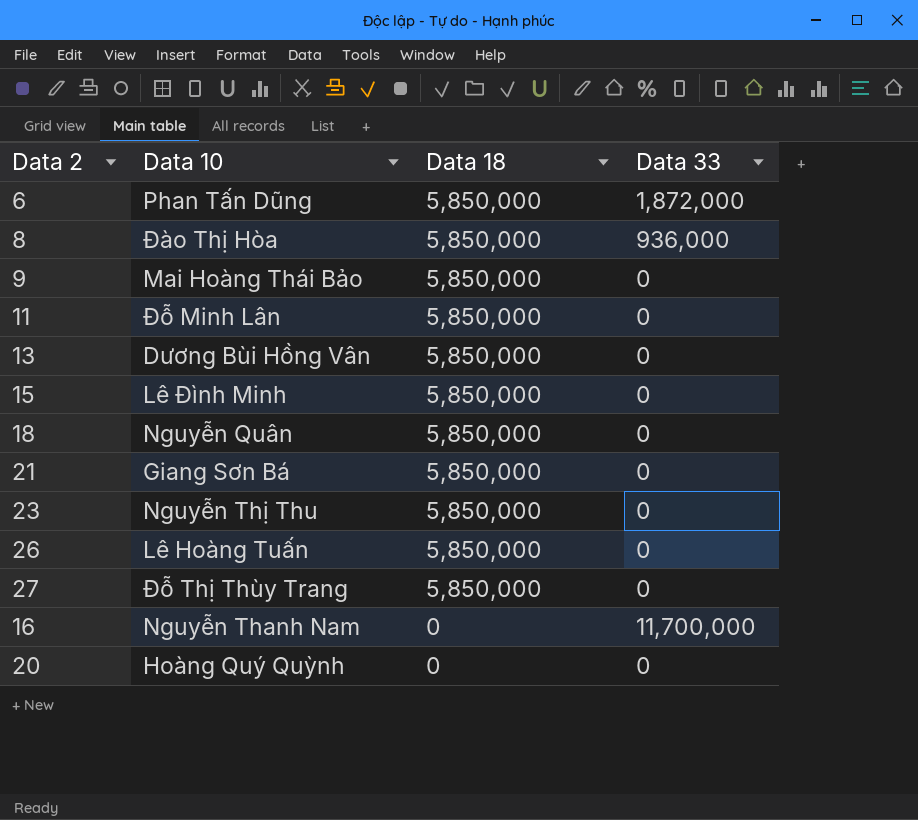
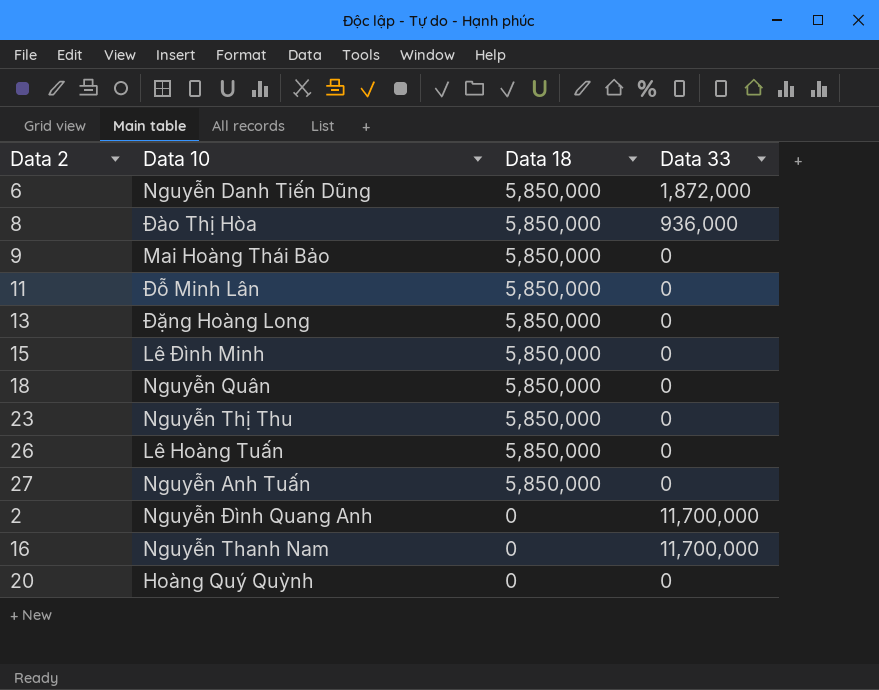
row 21: Giang Sơn Bá | 5,850,000 | 0 -> none
6 | Data 10: Phan Tấn Dũng -> Nguyễn Danh Tiến Dũng
13 | Data 10: Dương Bùi Hồng Vân -> Đặng Hoàng Long
27 | Data 10: Đỗ Thị Thùy Trang -> Nguyễn Anh Tuấn
row 2: none -> Nguyễn Đình Quang Anh | 0 | 11,700,000

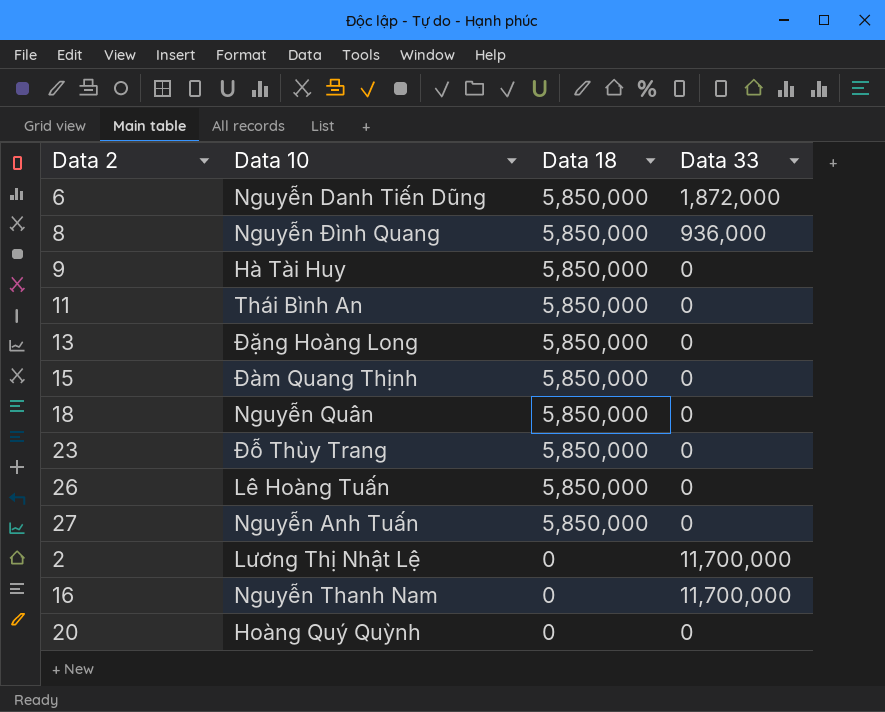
8 | Data 10: Đào Thị Hòa -> Nguyễn Đình Quang
9 | Data 10: Mai Hoàng Thái Bảo -> Hà Tài Huy
11 | Data 10: Đỗ Minh Lân -> Thái Bình An
15 | Data 10: Lê Đình Minh -> Đàm Quang Thịnh
23 | Data 10: Nguyễn Thị Thu -> Đỗ Thùy Trang
2 | Data 10: Nguyễn Đình Quang Anh -> Lương Thị Nhật Lệ

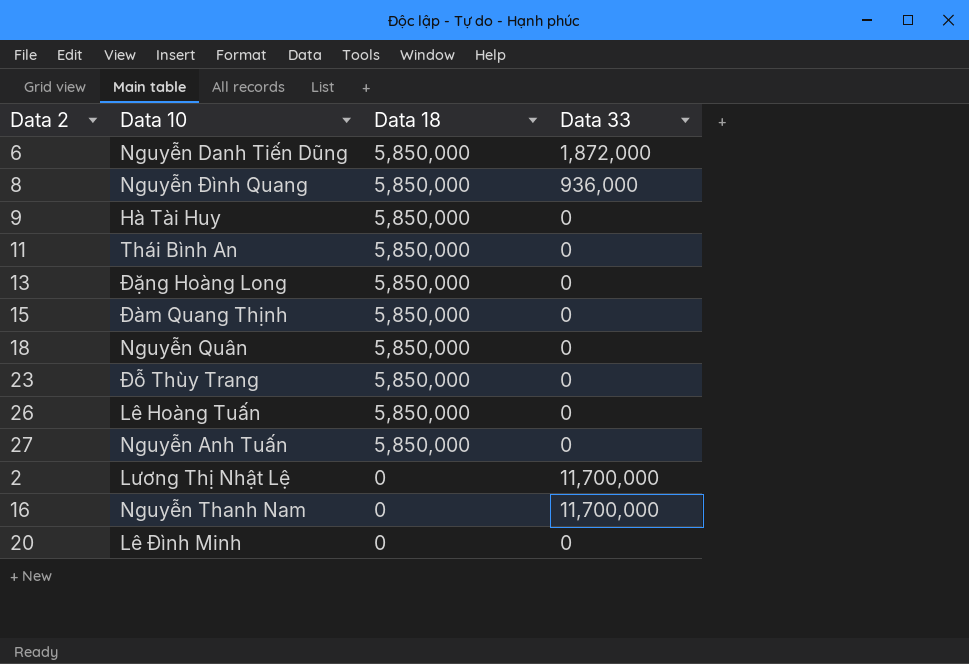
20 | Data 10: Hoàng Quý Quỳnh -> Lê Đình Minh

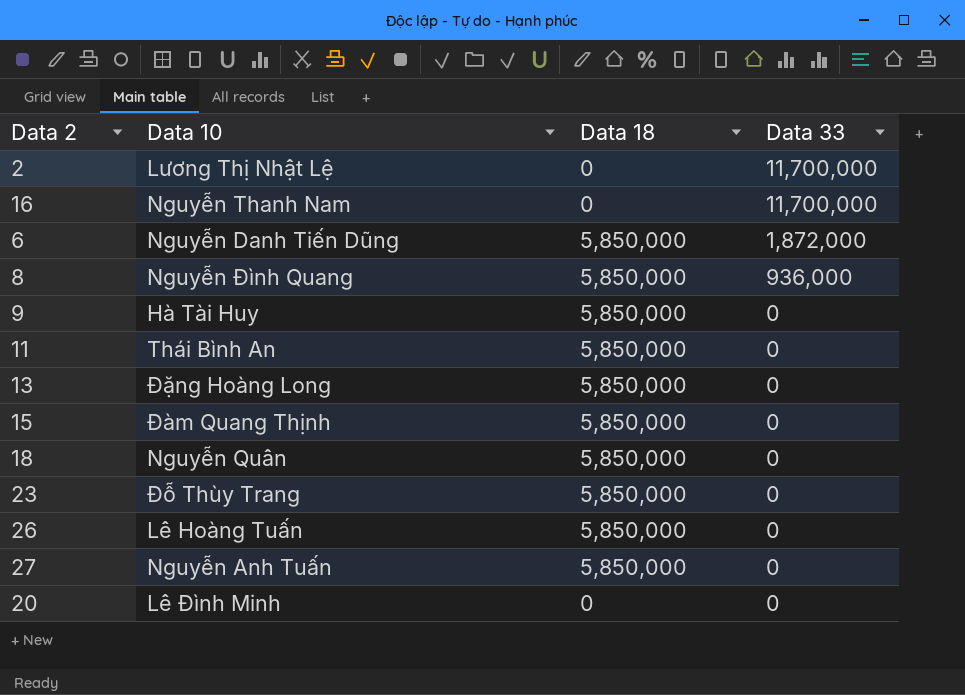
row order: Data 18 descending -> Data 33 descending

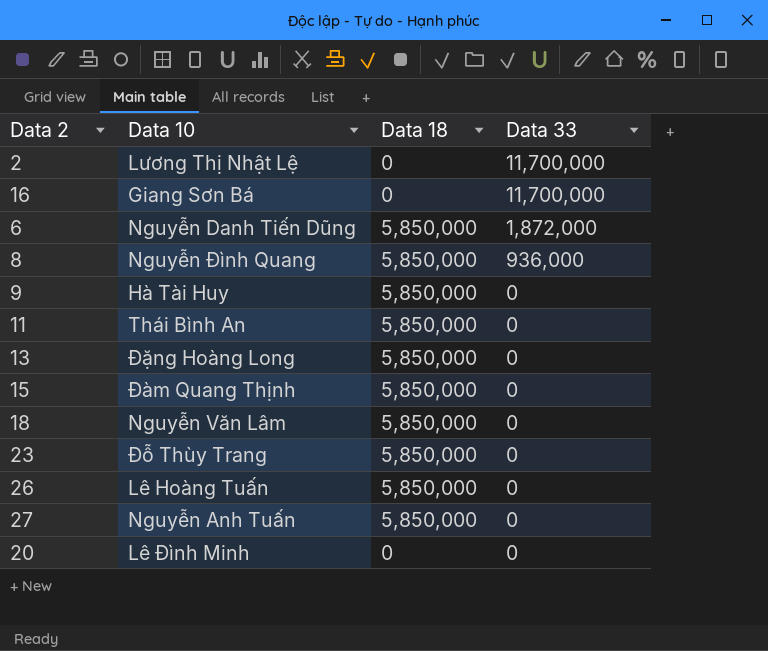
16 | Data 10: Nguyễn Thanh Nam -> Giang Sơn Bá
18 | Data 10: Nguyễn Quân -> Nguyễn Văn Lâm

